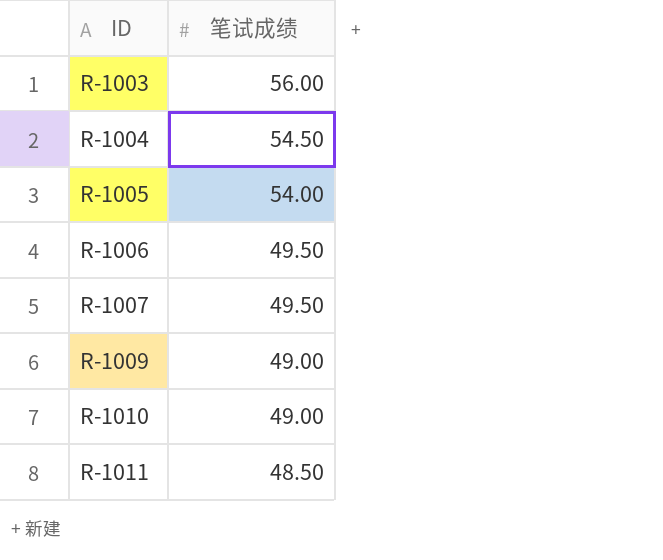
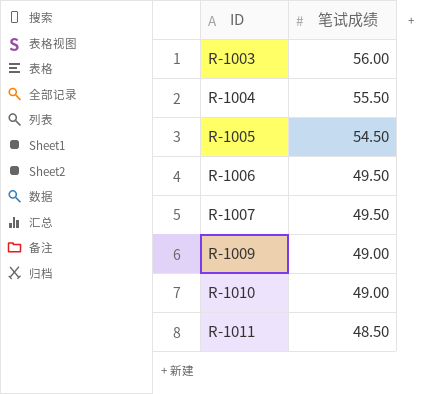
R-1004 | 笔试成绩: 54.50 -> 55.50
R-1005 | 笔试成绩: 54.00 -> 54.50

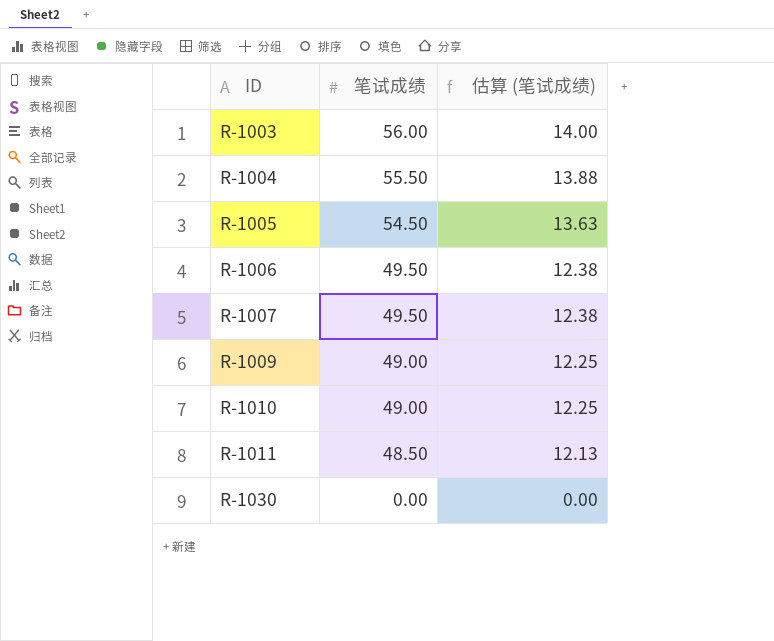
column 估算 (笔试成绩) | formula: none -> [笔试成绩] * 0.25
row R-1030: none -> 0.00 | 0.00

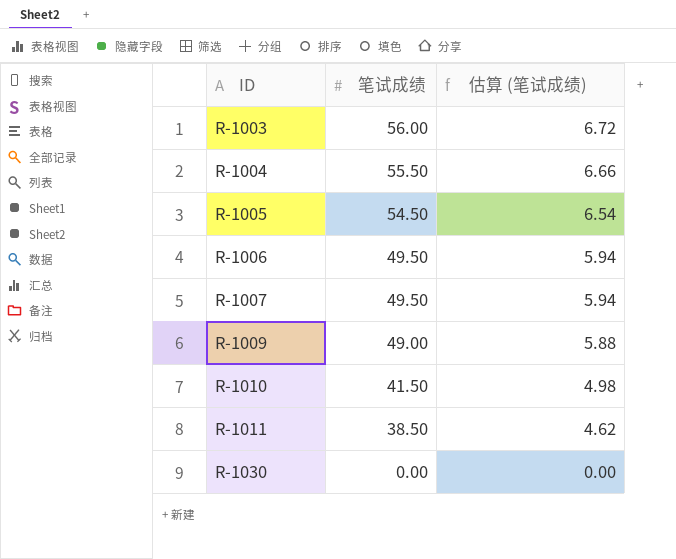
column 估算 (笔试成绩) | formula: [笔试成绩] * 0.25 -> [笔试成绩] * 0.12
R-1010 | 笔试成绩: 49.00 -> 41.50
R-1011 | 笔试成绩: 48.50 -> 38.50

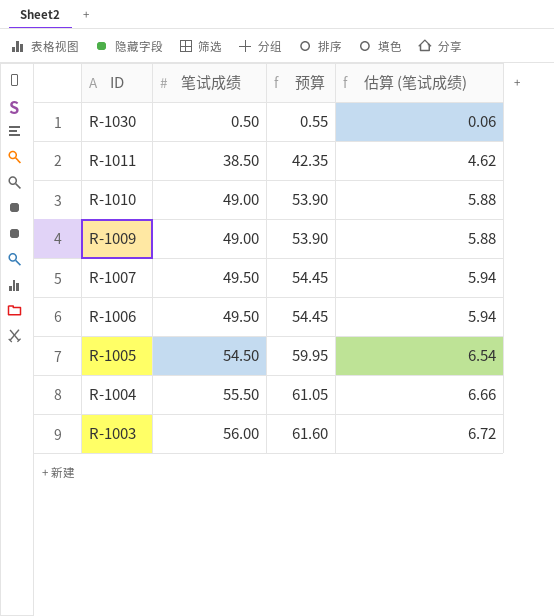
row order: ID ascending -> ID descending
column 预算 | formula: none -> [笔试成绩] * 1.1
R-1030 | 笔试成绩: 0.00 -> 0.50
R-1030 | 估算 (笔试成绩): 0.00 -> 0.06
R-1010 | 笔试成绩: 41.50 -> 49.00
R-1010 | 估算 (笔试成绩): 4.98 -> 5.88

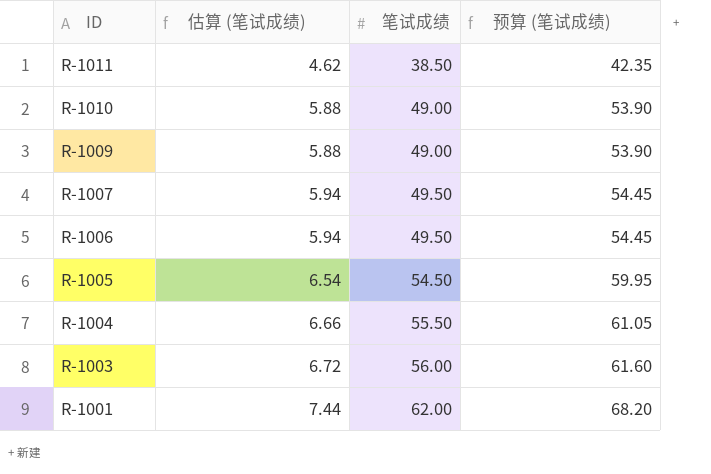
column 估算 (笔试成绩) | position: 4 -> 2
column name: 预算 -> 预算 (笔试成绩)
row R-1030: 0.50 | 0.55 | 0.06 -> none
row R-1001: none -> 7.44 | 62.00 | 68.20

